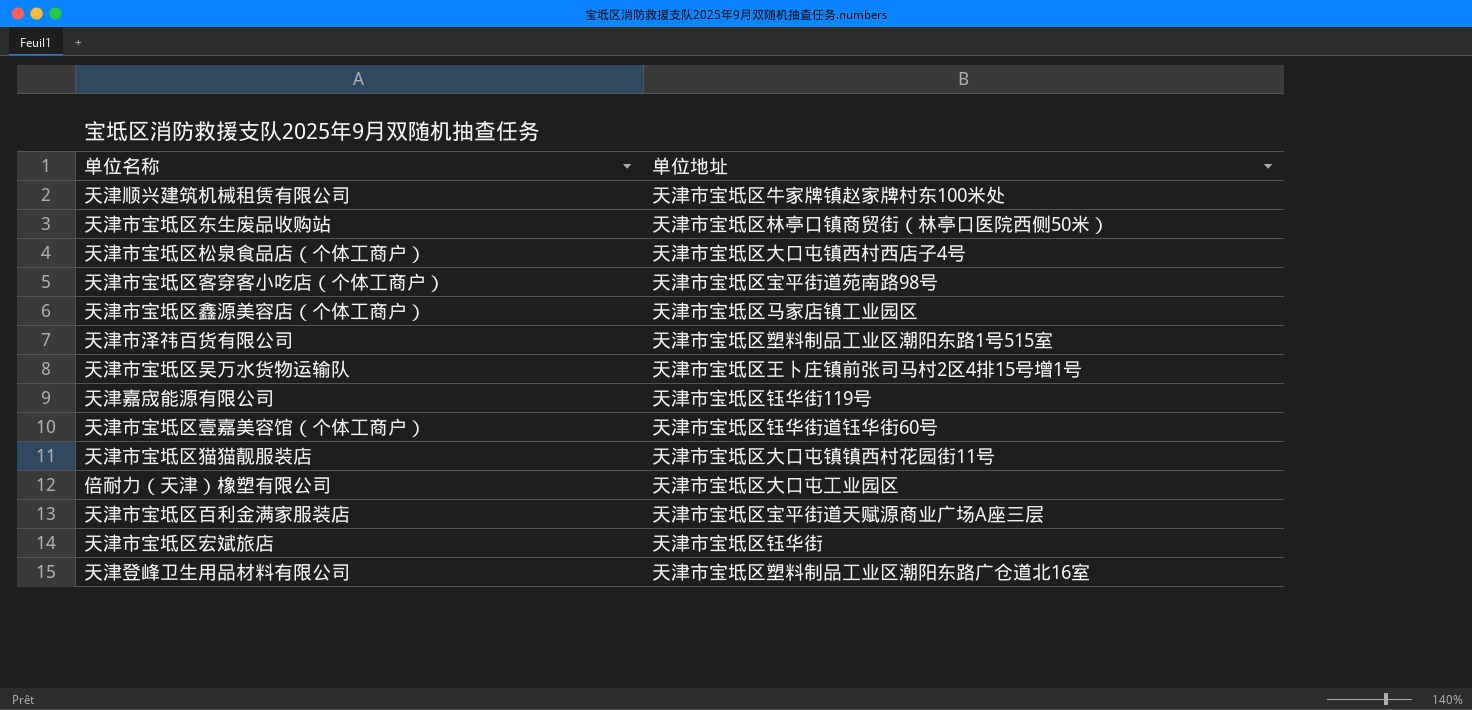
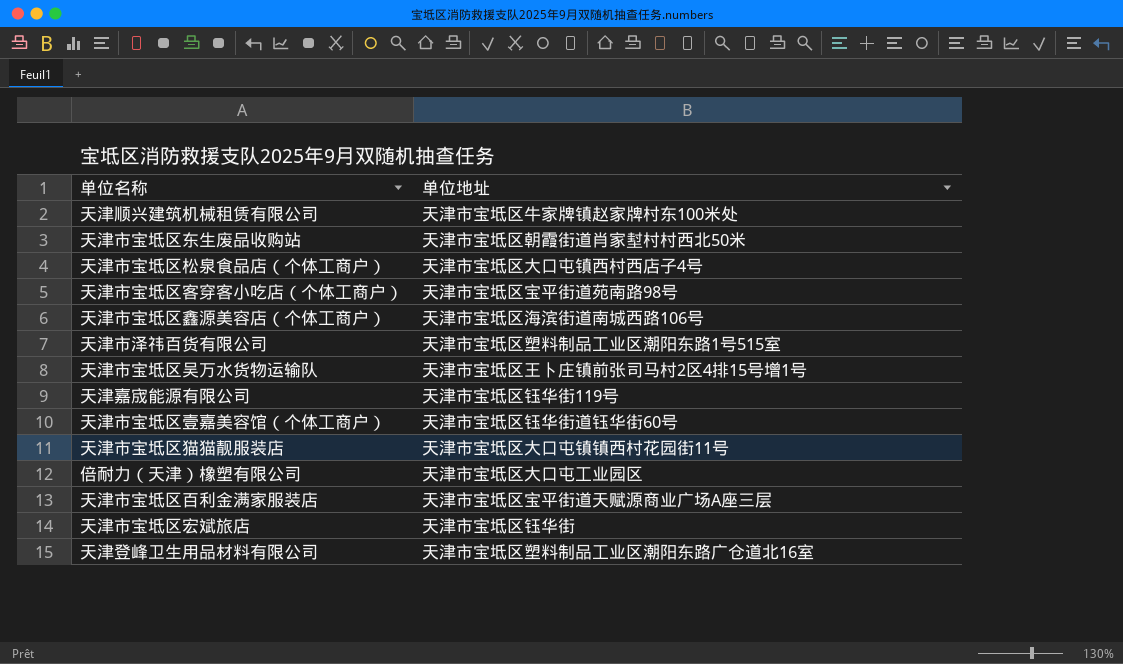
天津市宝坻区东生废品收购站 | 单位地址: 天津市宝坻区林亭口镇商贸街（林亭口医院西侧50米） -> 天津市宝坻区朝霞街道肖家堼村村西北50米
天津市宝坻区鑫源美容店（个体工商户） | 单位地址: 天津市宝坻区马家店镇工业园区 -> 天津市宝坻区海滨街道南城西路106号

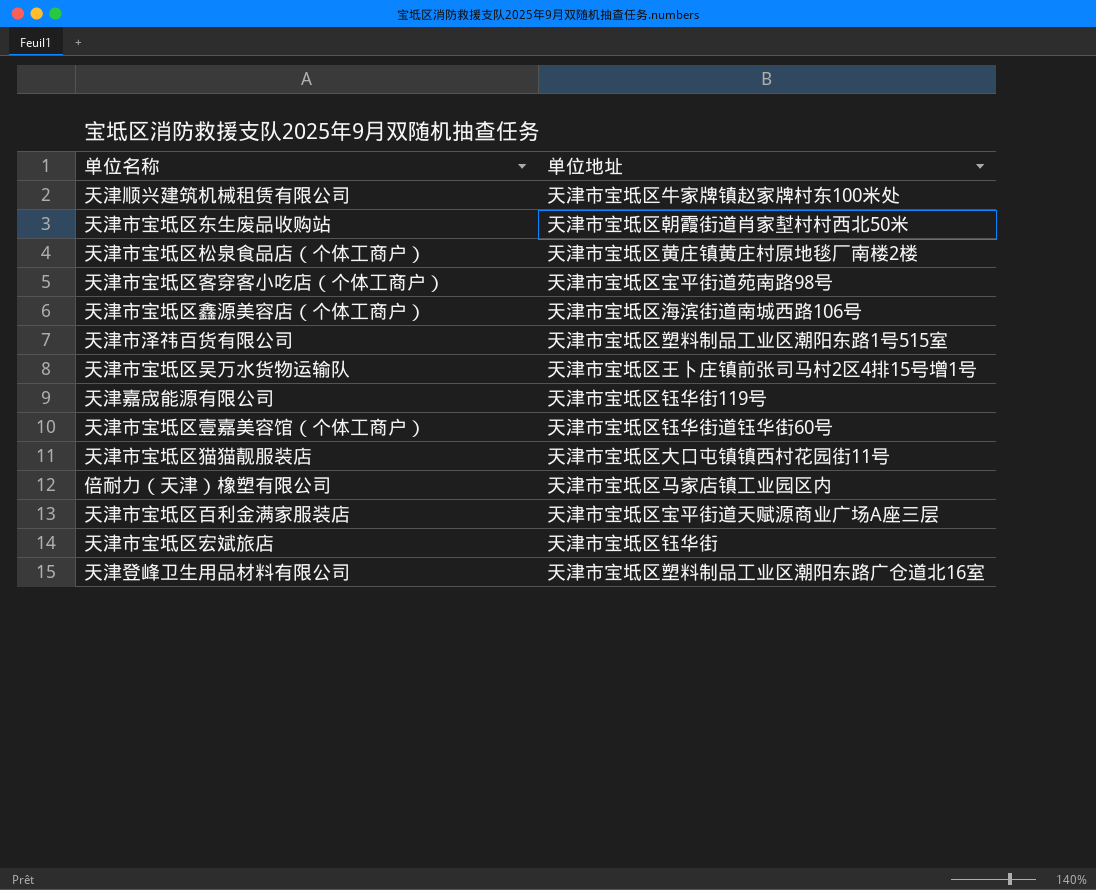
天津市宝坻区松泉食品店（个体工商户） | 单位地址: 天津市宝坻区大口屯镇西村西店子4号 -> 天津市宝坻区黄庄镇黄庄村原地毯厂南楼2楼
倍耐力（天津）橡塑有限公司 | 单位地址: 天津市宝坻区大口屯工业园区 -> 天津市宝坻区马家店镇工业园区内

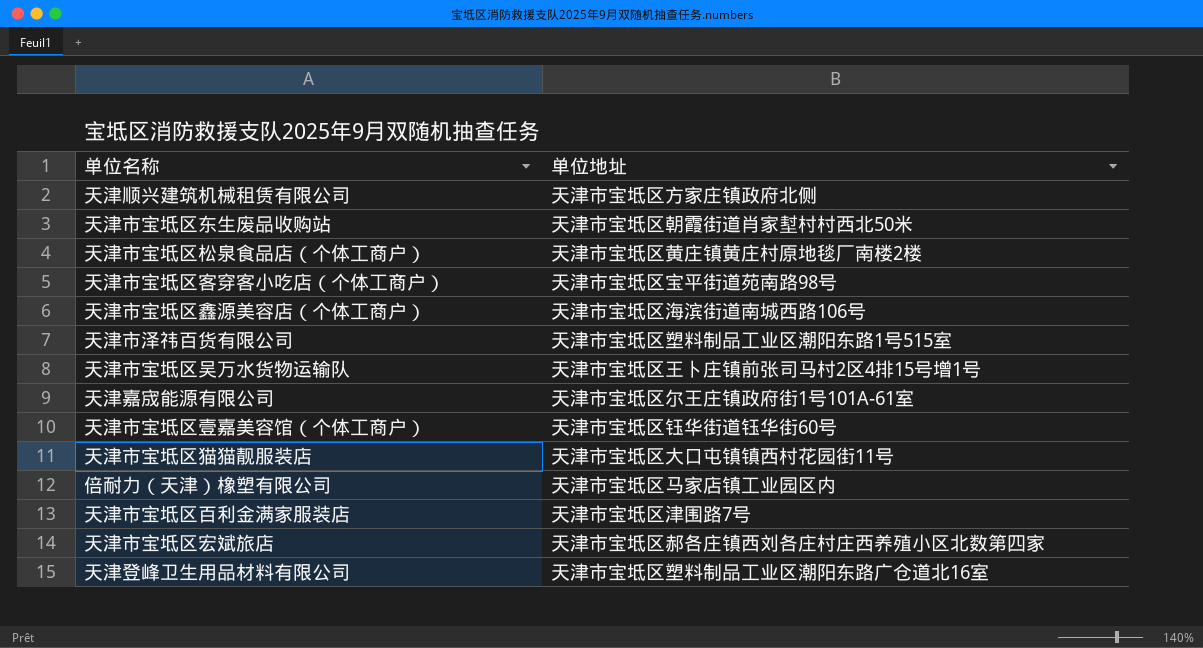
天津顺兴建筑机械租赁有限公司 | 单位地址: 天津市宝坻区牛家牌镇赵家牌村东100米处 -> 天津市宝坻区方家庄镇政府北侧
天津嘉宬能源有限公司 | 单位地址: 天津市宝坻区钰华街119号 -> 天津市宝坻区尔王庄镇政府街1号101A-61室
天津市宝坻区百利金满家服装店 | 单位地址: 天津市宝坻区宝平街道天赋源商业广场A座三层 -> 天津市宝坻区津围路7号
天津市宝坻区宏斌旅店 | 单位地址: 天津市宝坻区钰华街 -> 天津市宝坻区郝各庄镇西刘各庄村庄西养殖小区北数第四家

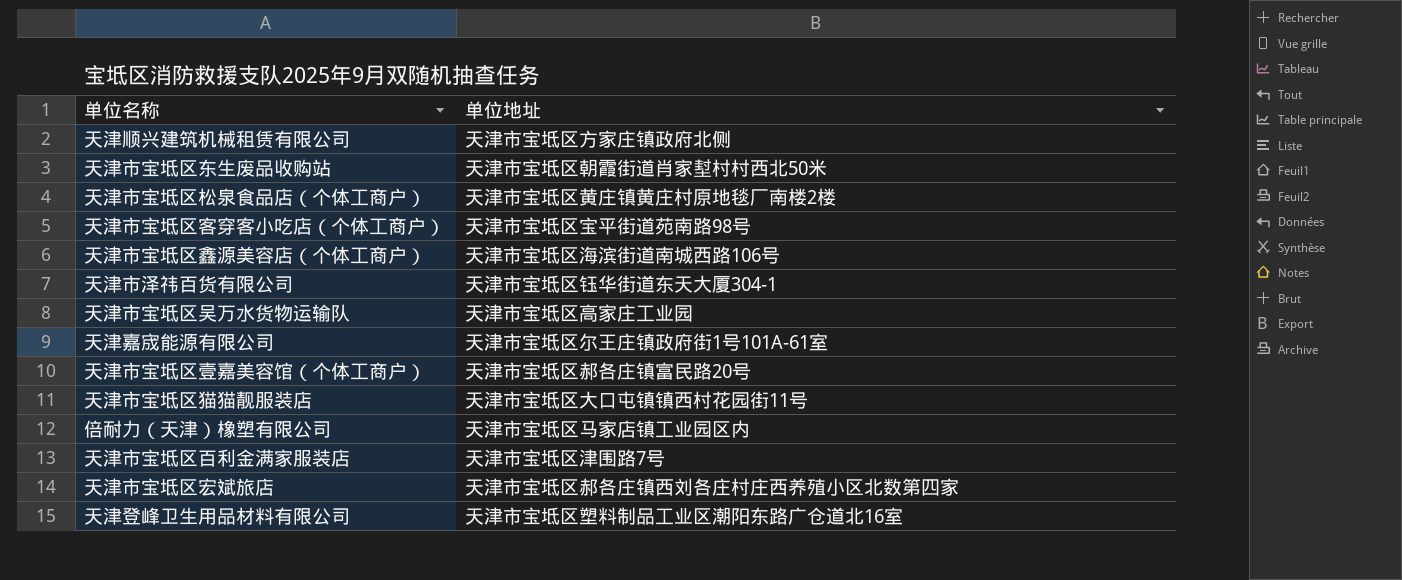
天津市泽祎百货有限公司 | 单位地址: 天津市宝坻区塑料制品工业区潮阳东路1号515室 -> 天津市宝坻区钰华街道东天大厦304-1
天津市宝坻区吴万水货物运输队 | 单位地址: 天津市宝坻区王卜庄镇前张司马村2区4排15号增1号 -> 天津市宝坻区高家庄工业园
天津市宝坻区壹嘉美容馆（个体工商户） | 单位地址: 天津市宝坻区钰华街道钰华街60号 -> 天津市宝坻区郝各庄镇富民路20号

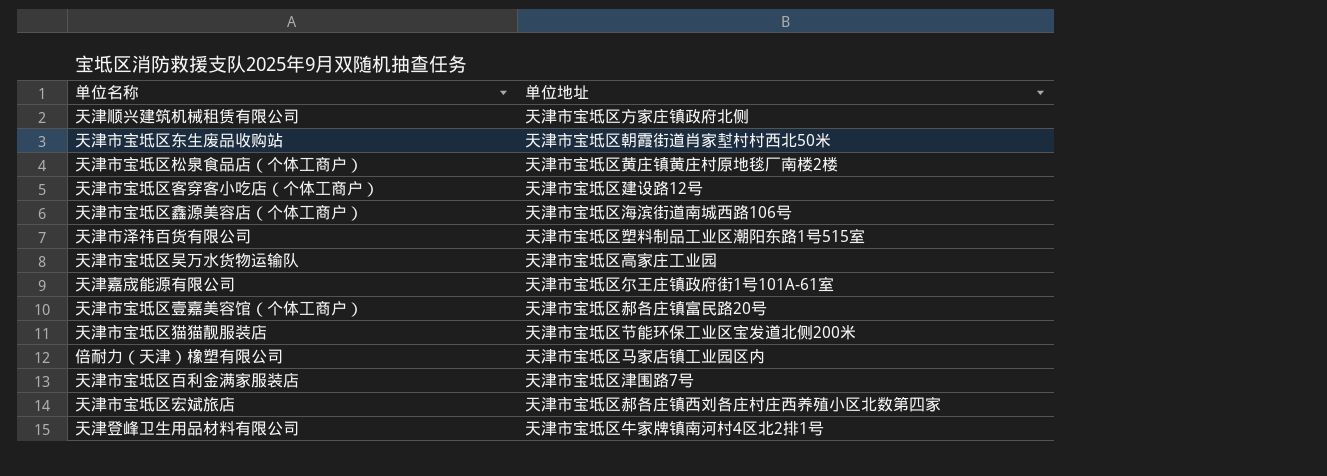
天津市宝坻区客穿客小吃店（个体工商户） | 单位地址: 天津市宝坻区宝平街道苑南路98号 -> 天津市宝坻区建设路12号
天津市泽祎百货有限公司 | 单位地址: 天津市宝坻区钰华街道东天大厦304-1 -> 天津市宝坻区塑料制品工业区潮阳东路1号515室
天津市宝坻区猫猫靓服装店 | 单位地址: 天津市宝坻区大口屯镇镇西村花园街11号 -> 天津市宝坻区节能环保工业区宝发道北侧200米
天津登峰卫生用品材料有限公司 | 单位地址: 天津市宝坻区塑料制品工业区潮阳东路广仓道北16室 -> 天津市宝坻区牛家牌镇南河村4区北2排1号

